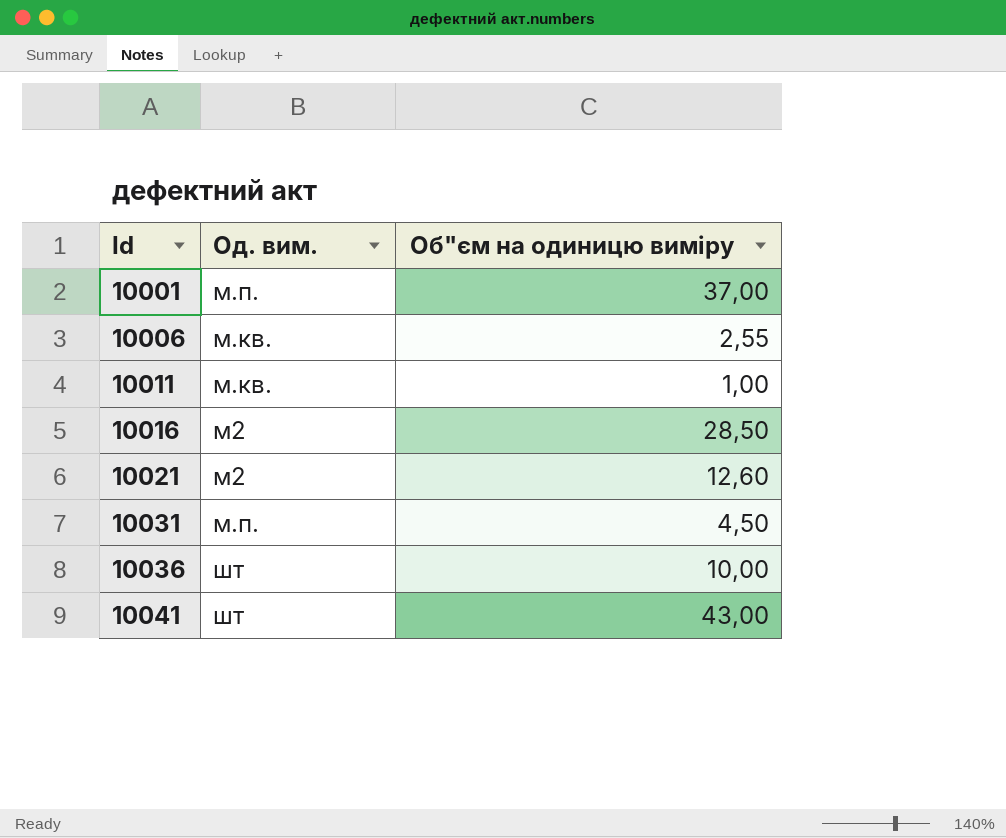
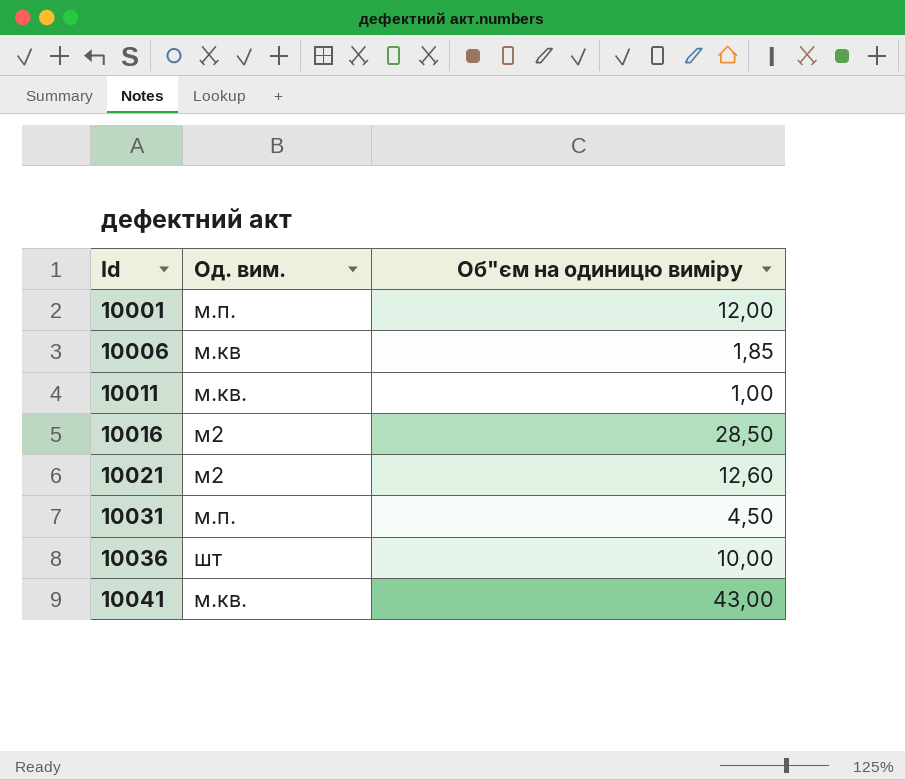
10001 | Об"єм на одиницю виміру: 37,00 -> 12,00
10006 | Од. вим.: м.кв. -> м.кв
10006 | Об"єм на одиницю виміру: 2,55 -> 1,85
10041 | Од. вим.: шт -> м.кв.

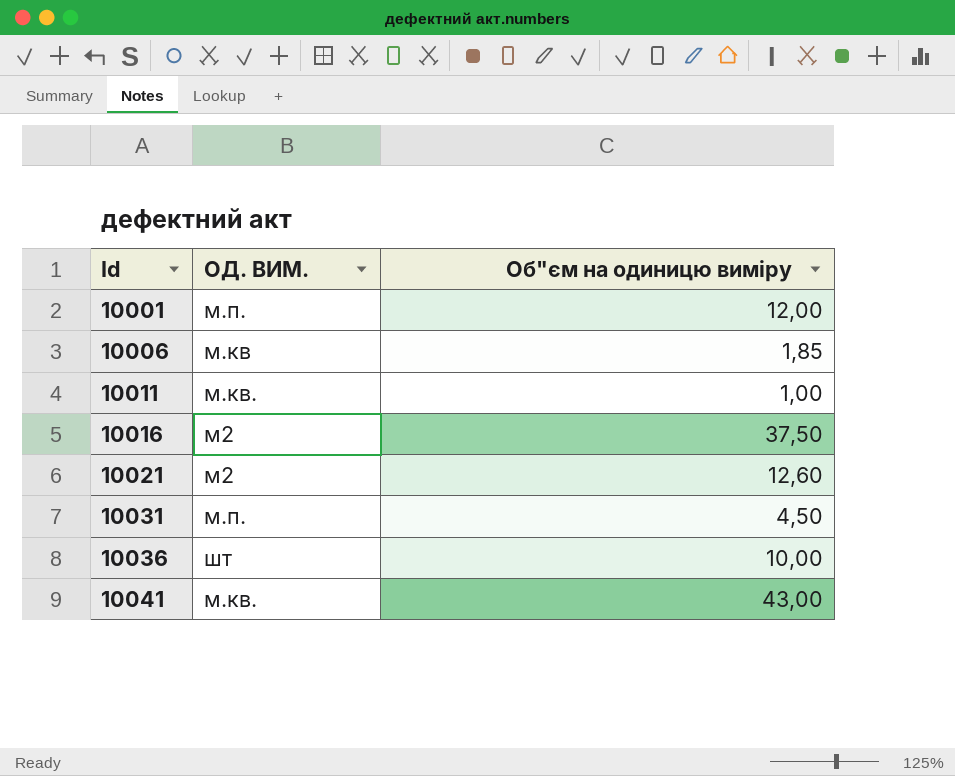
column name: Од. вим. -> ОД. ВИМ.
10016 | Об"єм на одиницю виміру: 28,50 -> 37,50

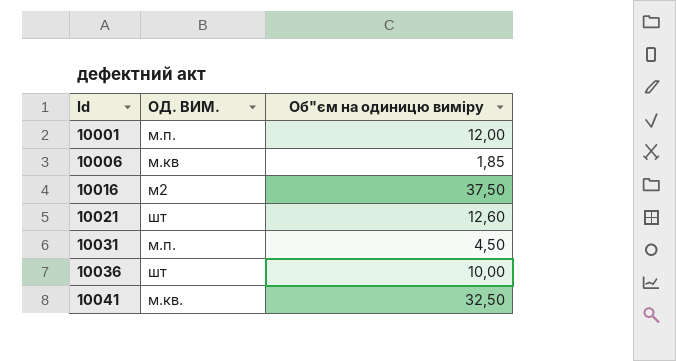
row 10011: м.кв. | 1,00 -> none
10021 | ОД. ВИМ.: м2 -> шт
10041 | Об"єм на одиницю виміру: 43,00 -> 32,50

